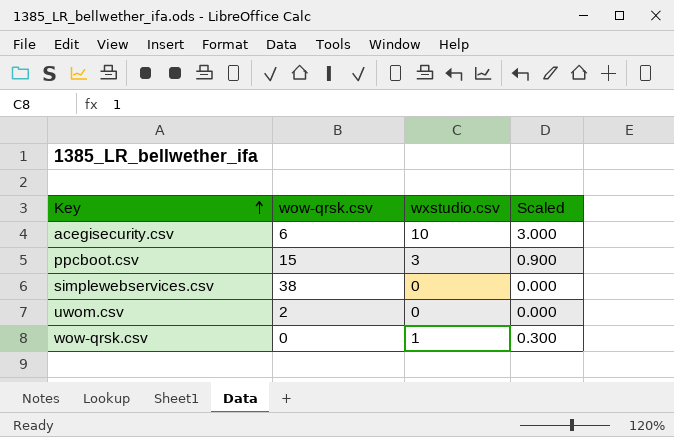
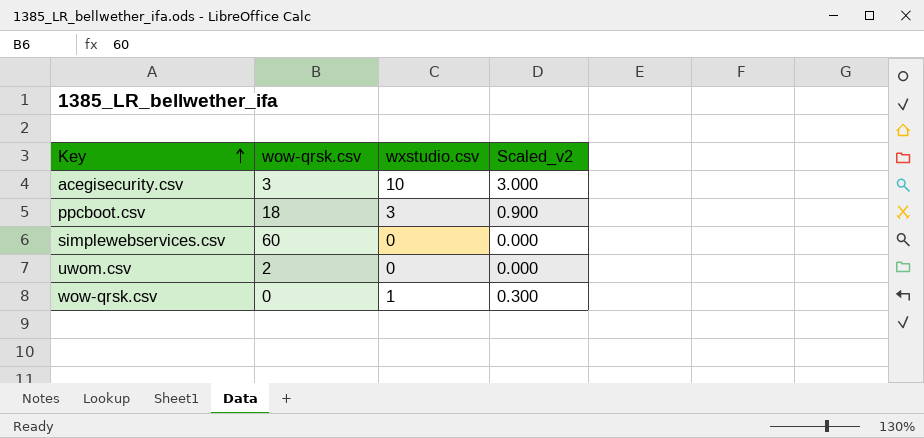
column name: Scaled -> Scaled_v2
acegisecurity.csv | wow-qrsk.csv: 6 -> 3
ppcboot.csv | wow-qrsk.csv: 15 -> 18
simplewebservices.csv | wow-qrsk.csv: 38 -> 60

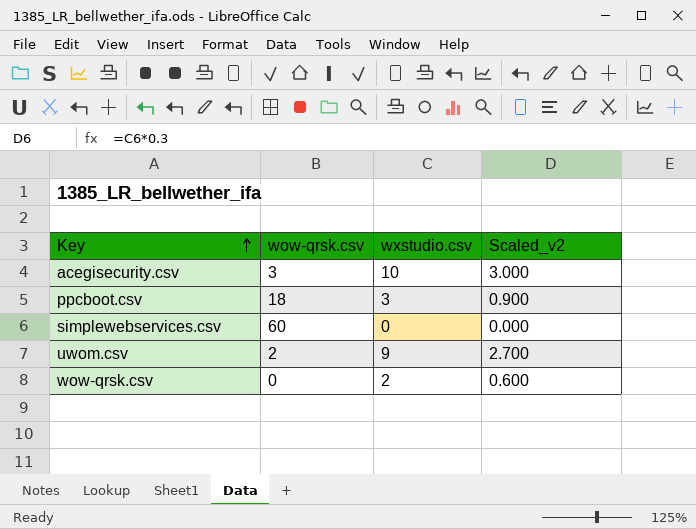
uwom.csv | wxstudio.csv: 0 -> 9
uwom.csv | Scaled_v2: 0.000 -> 2.700
wow-qrsk.csv | wxstudio.csv: 1 -> 2
wow-qrsk.csv | Scaled_v2: 0.300 -> 0.600

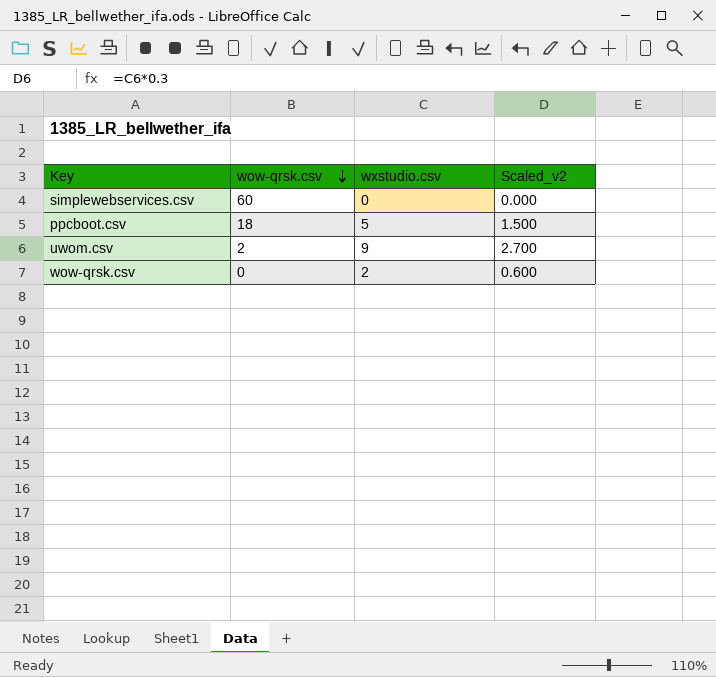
row order: Key ascending -> wow-qrsk.csv descending
row acegisecurity.csv: 3 | 10 | 3.000 -> none
ppcboot.csv | wxstudio.csv: 3 -> 5
ppcboot.csv | Scaled_v2: 0.900 -> 1.500

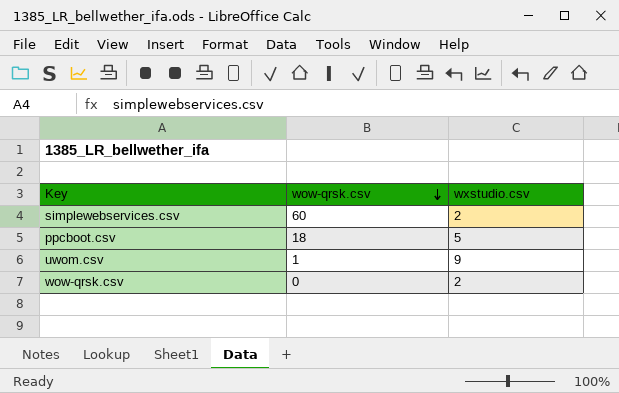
column Scaled_v2 | formula: [wxstudio.csv] * 0.3 -> none
simplewebservices.csv | wxstudio.csv: 0 -> 2
uwom.csv | wow-qrsk.csv: 2 -> 1

